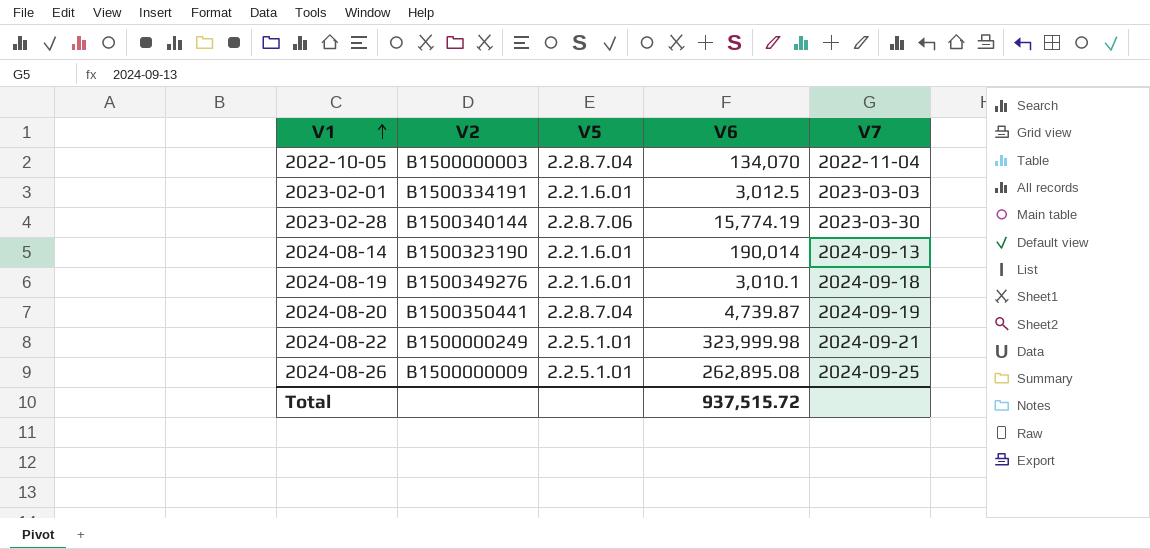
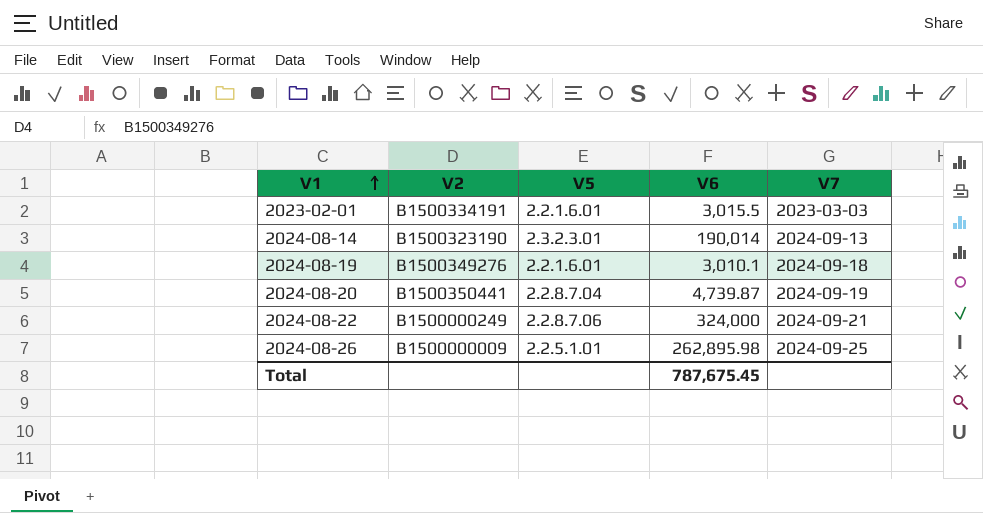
row 2022-10-05: B1500000003 | 2.2.8.7.04 | 134,070 | 2022-11-04 -> none
row 2023-02-28: B1500340144 | 2.2.8.7.06 | 15,774.19 | 2023-03-30 -> none
2023-02-01 | V6: 3,012.5 -> 3,015.5
2024-08-14 | V5: 2.2.1.6.01 -> 2.3.2.3.01
2024-08-22 | V5: 2.2.5.1.01 -> 2.2.8.7.06
2024-08-22 | V6: 323,999.98 -> 324,000
2024-08-26 | V6: 262,895.08 -> 262,895.98
Total | V6: 937,515.72 -> 787,675.45

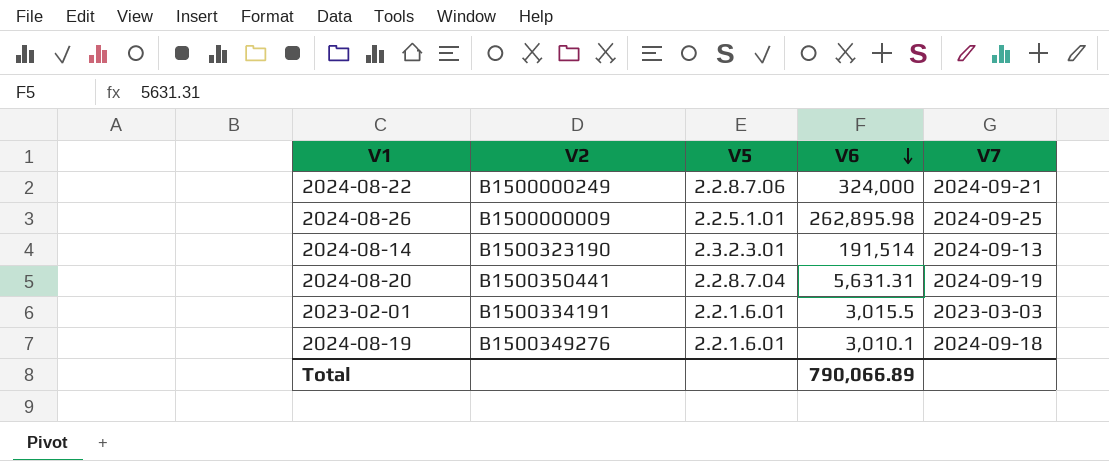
row order: V1 ascending -> V6 descending
2024-08-14 | V6: 190,014 -> 191,514
2024-08-20 | V6: 4,739.87 -> 5,631.31
Total | V6: 787,675.45 -> 790,066.89

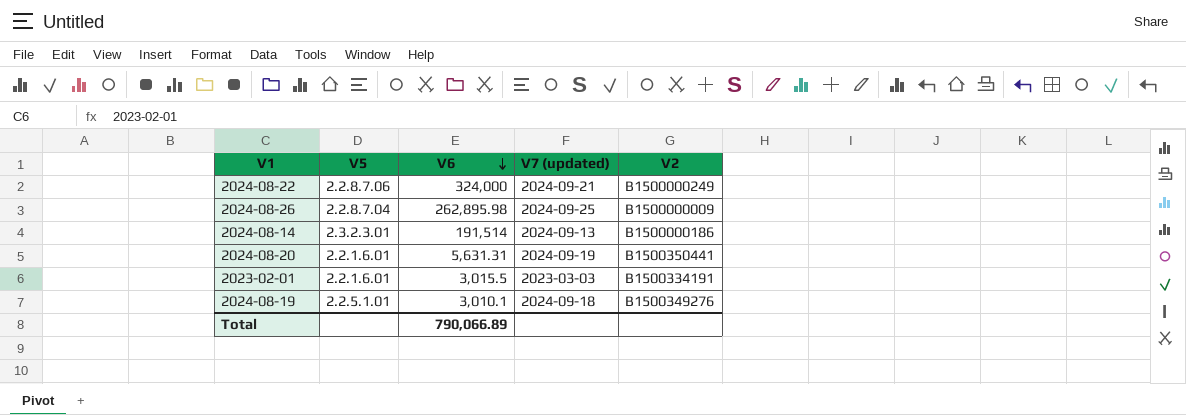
column name: V7 -> V7 (updated)
column V2 | position: 2 -> 5
2024-08-26 | V5: 2.2.5.1.01 -> 2.2.8.7.04
2024-08-14 | V2: B1500323190 -> B1500000186
2024-08-20 | V5: 2.2.8.7.04 -> 2.2.1.6.01
2024-08-19 | V5: 2.2.1.6.01 -> 2.2.5.1.01

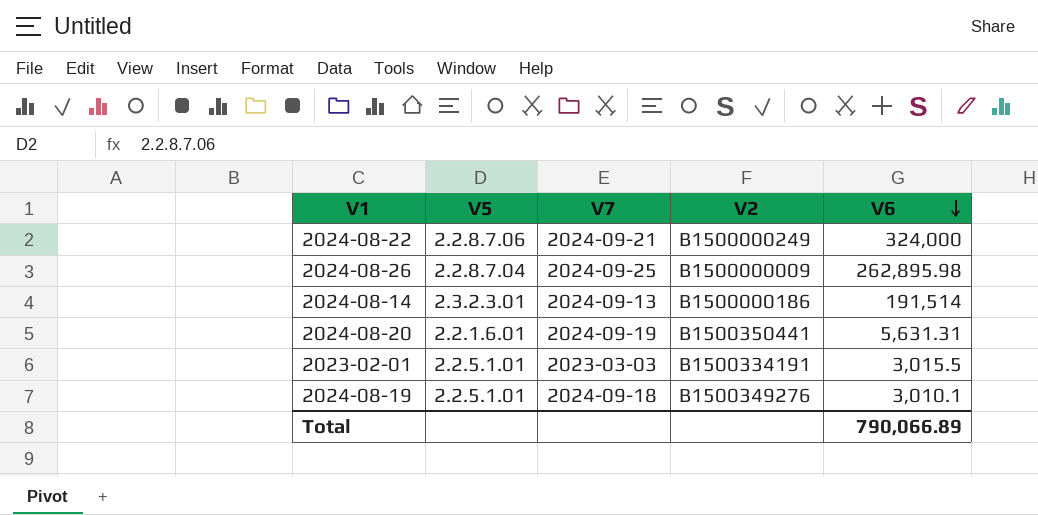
column name: V7 (updated) -> V7
column V6 | position: 3 -> 5
2023-02-01 | V5: 2.2.1.6.01 -> 2.2.5.1.01

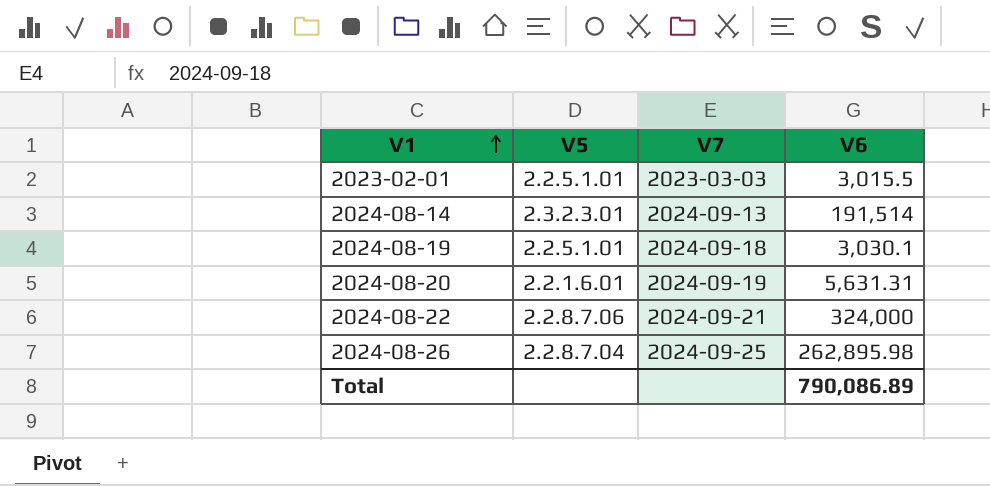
row order: V6 descending -> V1 ascending
column V2 | position: 4 -> none
2024-08-19 | V6: 3,010.1 -> 3,030.1
Total | V6: 790,066.89 -> 790,086.89

